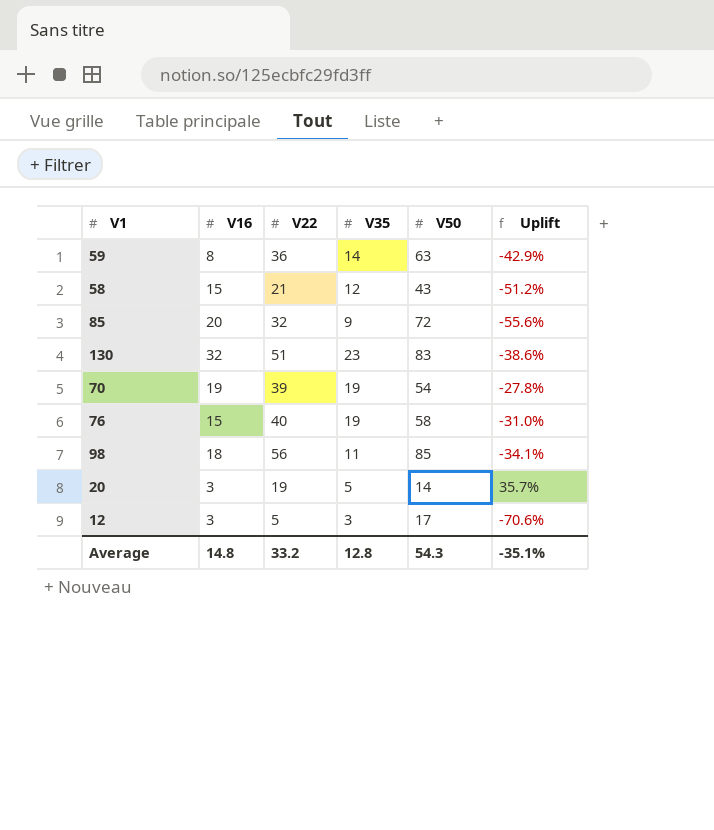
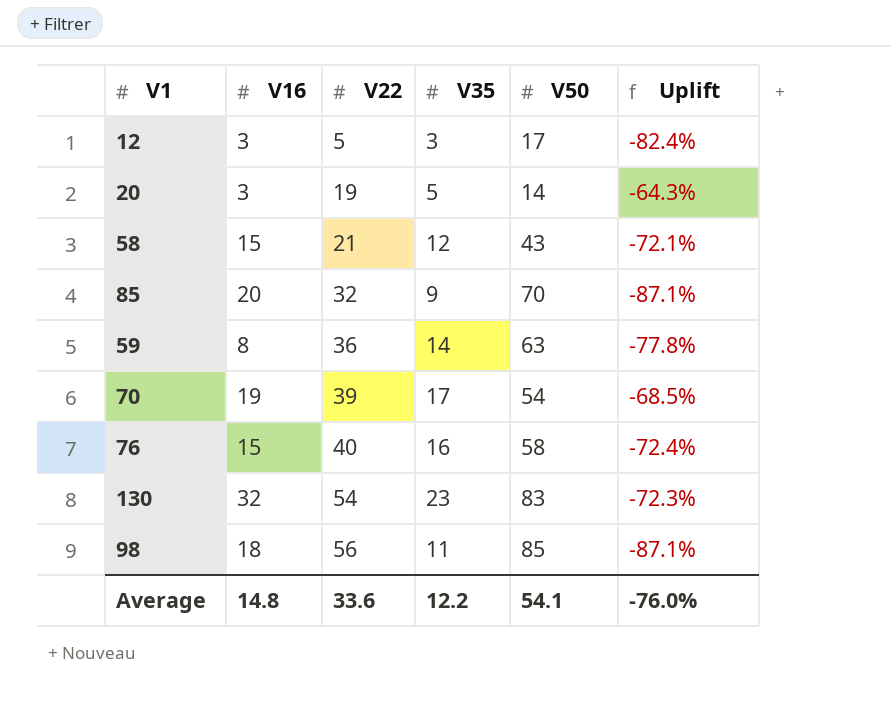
row order: none -> V22 ascending
column Uplift | formula: ([V22] - [V50]) / [V50] -> ([V35] - [V50]) / [V50]
85 | V50: 72 -> 70
70 | V35: 19 -> 17
76 | V35: 19 -> 16
130 | V22: 51 -> 54
Average | V22: 33.2 -> 33.6
Average | V35: 12.8 -> 12.2
Average | V50: 54.3 -> 54.1
Average | Uplift: -35.1% -> -76.0%

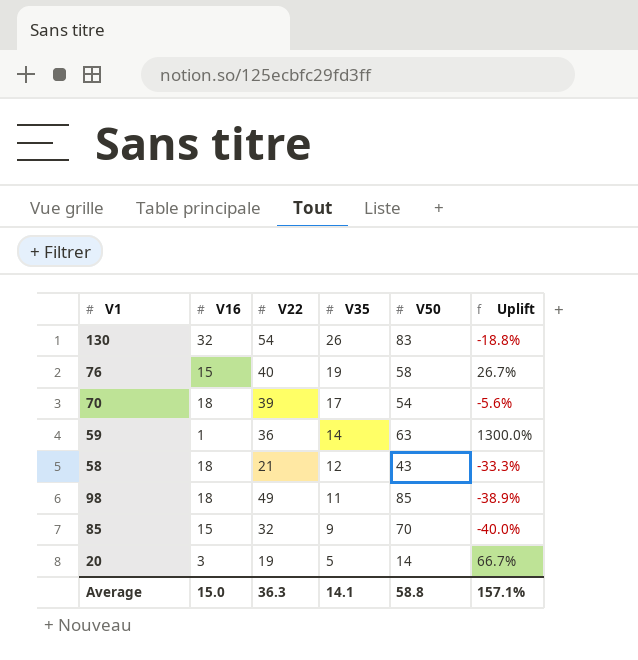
row order: V22 ascending -> V35 descending
column Uplift | formula: ([V35] - [V50]) / [V50] -> ([V35] - [V16]) / [V16]
row 12: 3 | 5 | 3 | 17 | -82.4% -> none
130 | V35: 23 -> 26
76 | V35: 16 -> 19
70 | V16: 19 -> 18
59 | V16: 8 -> 1
58 | V16: 15 -> 18
98 | V22: 56 -> 49
85 | V16: 20 -> 15
Average | V16: 14.8 -> 15.0
Average | V22: 33.6 -> 36.3
Average | V35: 12.2 -> 14.1
Average | V50: 54.1 -> 58.8
Average | Uplift: -76.0% -> 157.1%

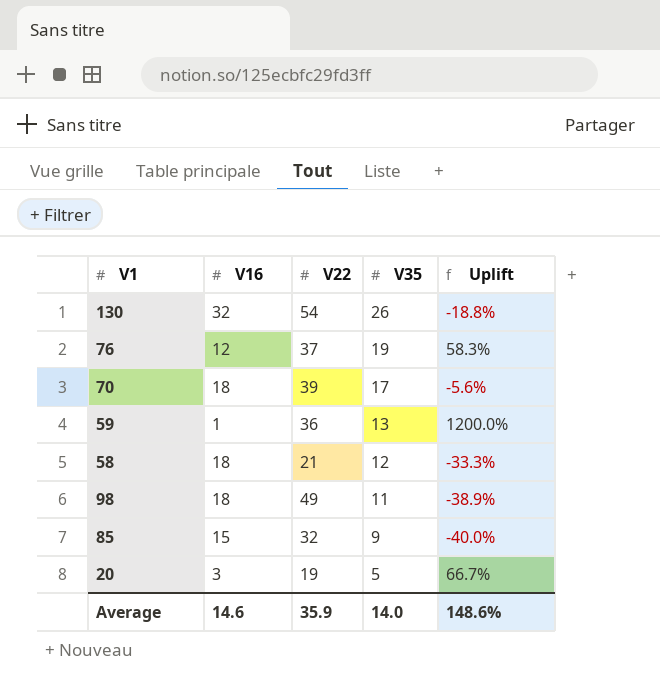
column V50 | position: 5 -> none
76 | V16: 15 -> 12
76 | V22: 40 -> 37
76 | Uplift: 26.7% -> 58.3%
59 | V35: 14 -> 13
59 | Uplift: 1300.0% -> 1200.0%
Average | V16: 15.0 -> 14.6
Average | V22: 36.3 -> 35.9
Average | V35: 14.1 -> 14.0
Average | Uplift: 157.1% -> 148.6%

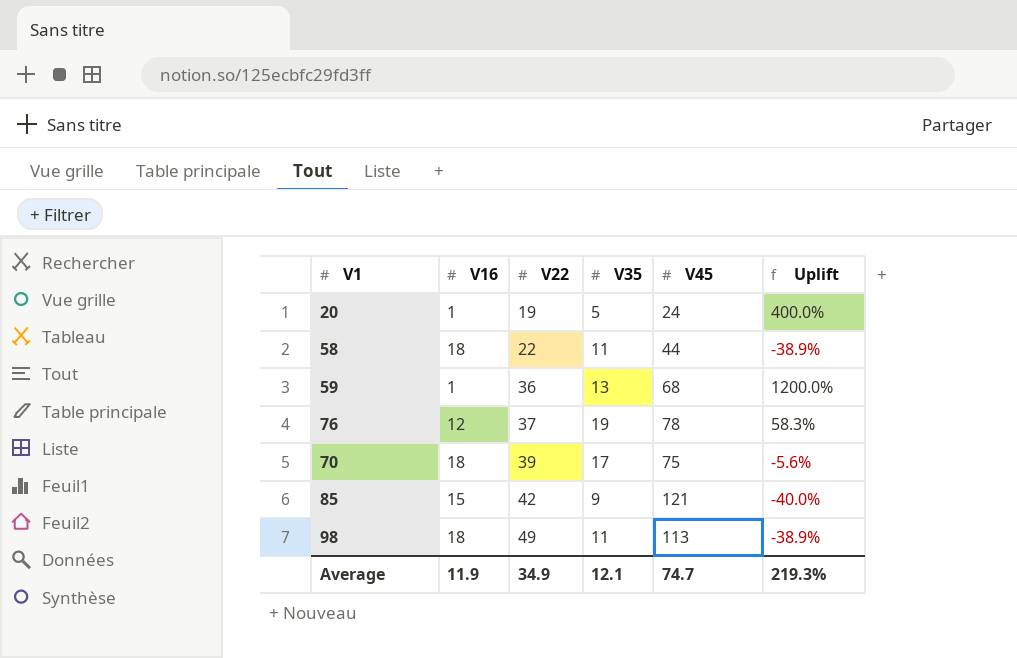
row order: V35 descending -> V22 ascending
column V45 | position: none -> 5
row 130: 32 | 54 | 26 | -18.8% -> none
20 | V16: 3 -> 1
20 | Uplift: 66.7% -> 400.0%
58 | V22: 21 -> 22
58 | V35: 12 -> 11
58 | Uplift: -33.3% -> -38.9%
85 | V22: 32 -> 42
Average | V16: 14.6 -> 11.9
Average | V22: 35.9 -> 34.9
Average | V35: 14.0 -> 12.1
Average | Uplift: 148.6% -> 219.3%

